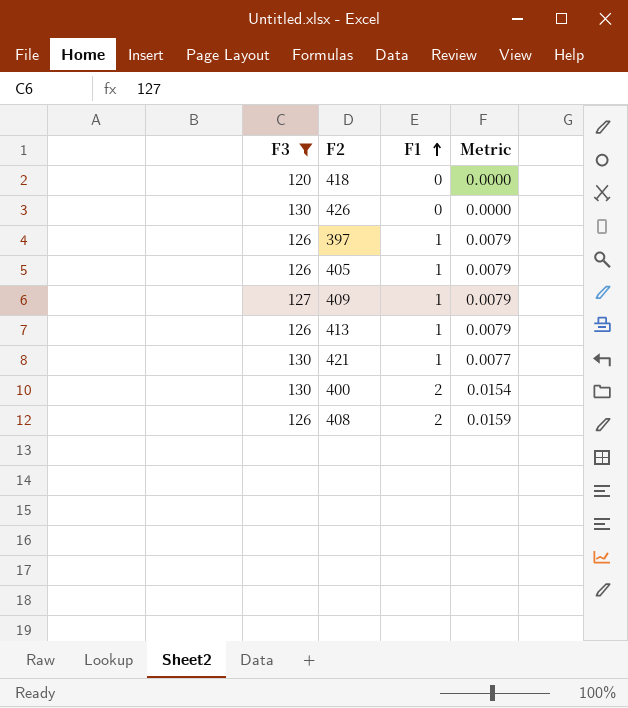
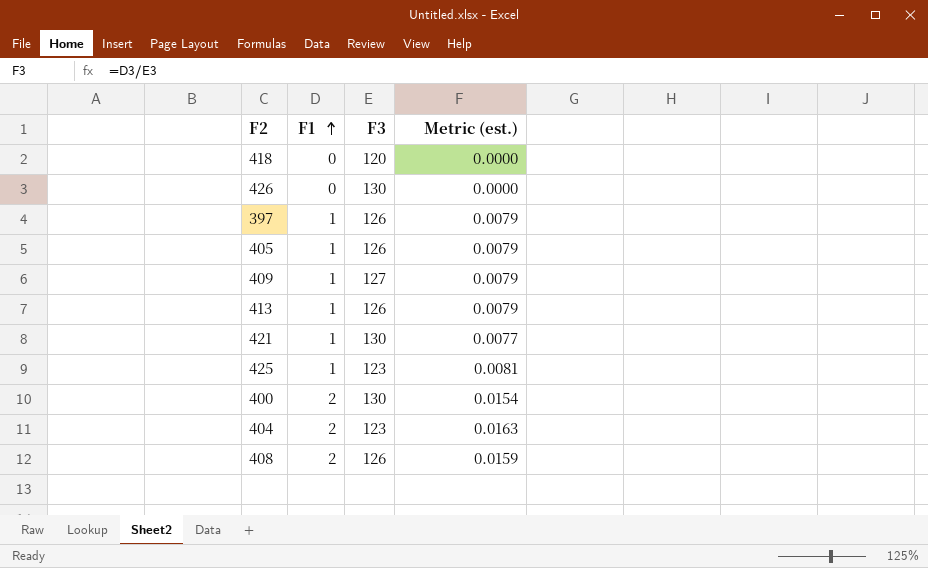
filter: F3 != 123 -> none
column F3 | position: 1 -> 3
column name: Metric -> Metric (est.)

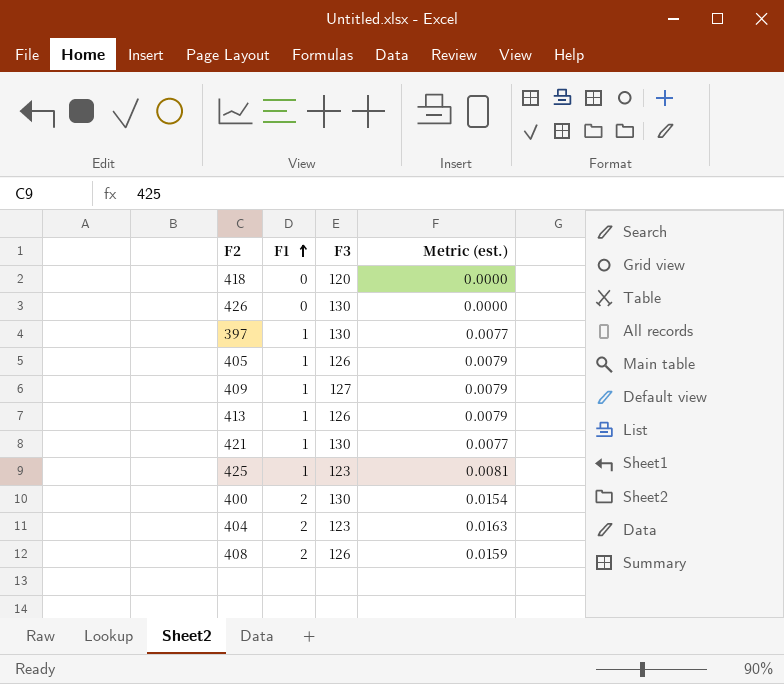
397 | F3: 126 -> 130
397 | Metric (est.): 0.0079 -> 0.0077

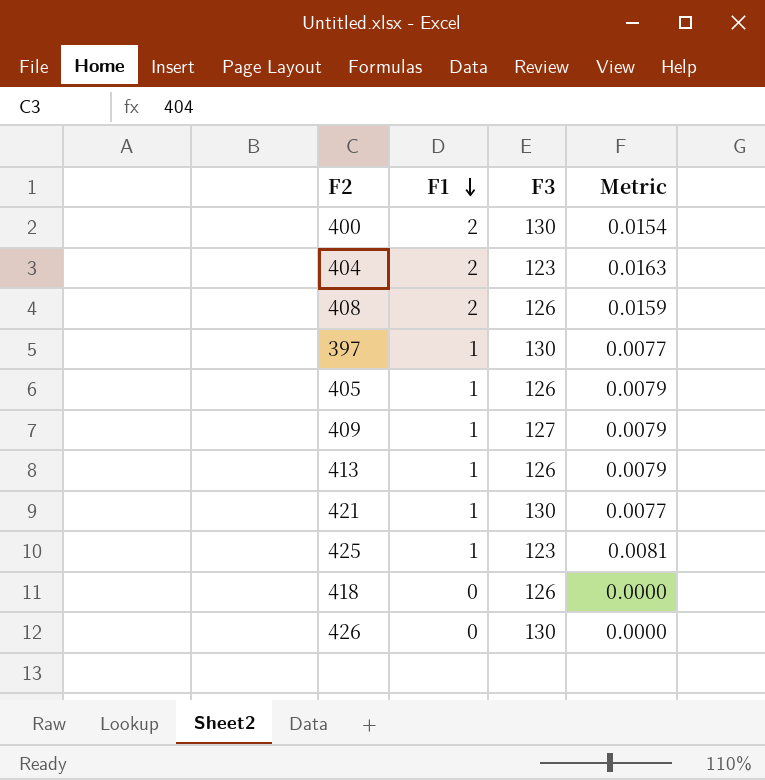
row order: F1 ascending -> F1 descending
column name: Metric (est.) -> Metric
418 | F3: 120 -> 126

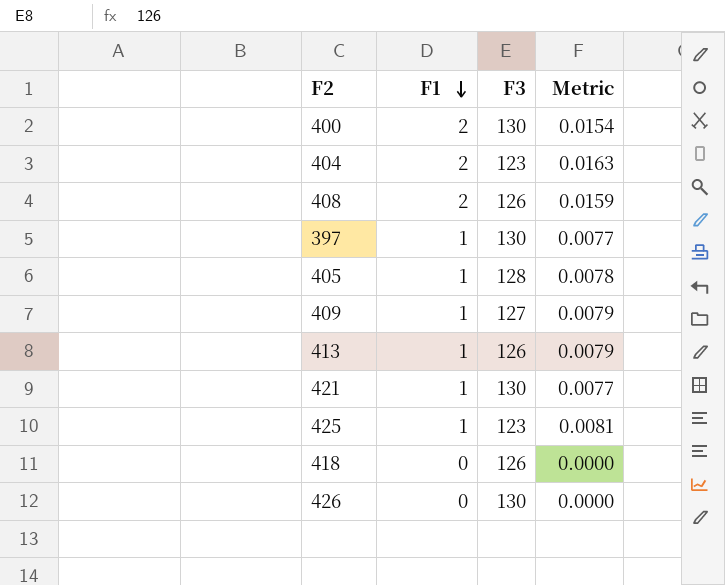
405 | F3: 126 -> 128
405 | Metric: 0.0079 -> 0.0078

